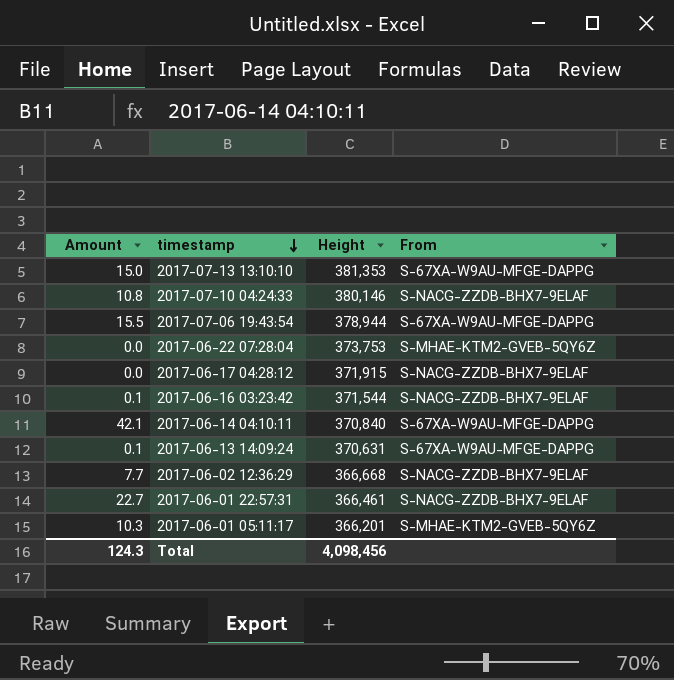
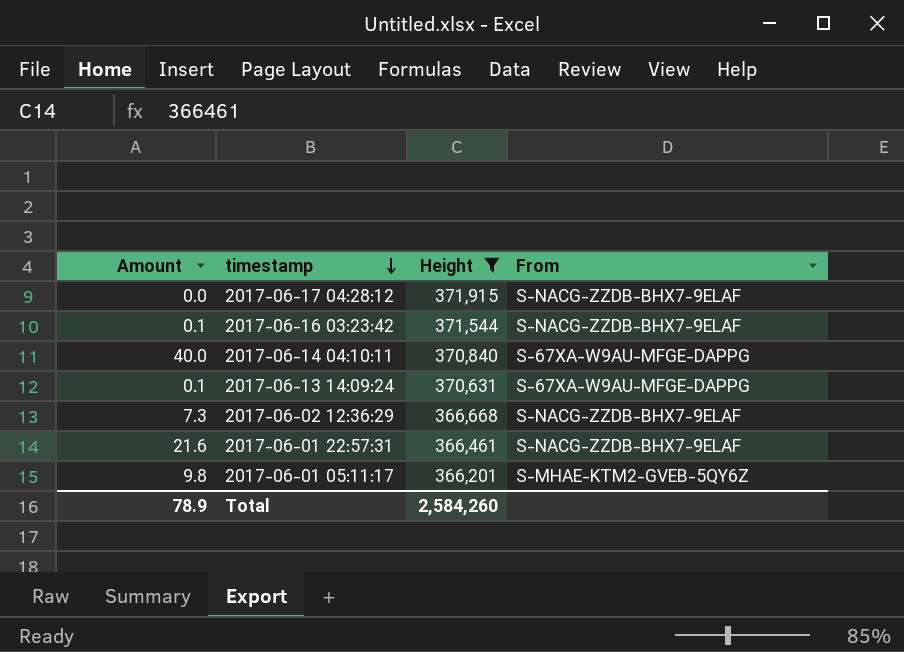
filter: none -> Height <= 371,915
2017-06-14 04:10:11 | Amount: 42.1 -> 40.0
2017-06-02 12:36:29 | Amount: 7.7 -> 7.3
2017-06-01 22:57:31 | Amount: 22.7 -> 21.6
2017-06-01 05:11:17 | Amount: 10.3 -> 9.8
Total | Amount: 124.3 -> 78.9
Total | Height: 4,098,456 -> 2,584,260

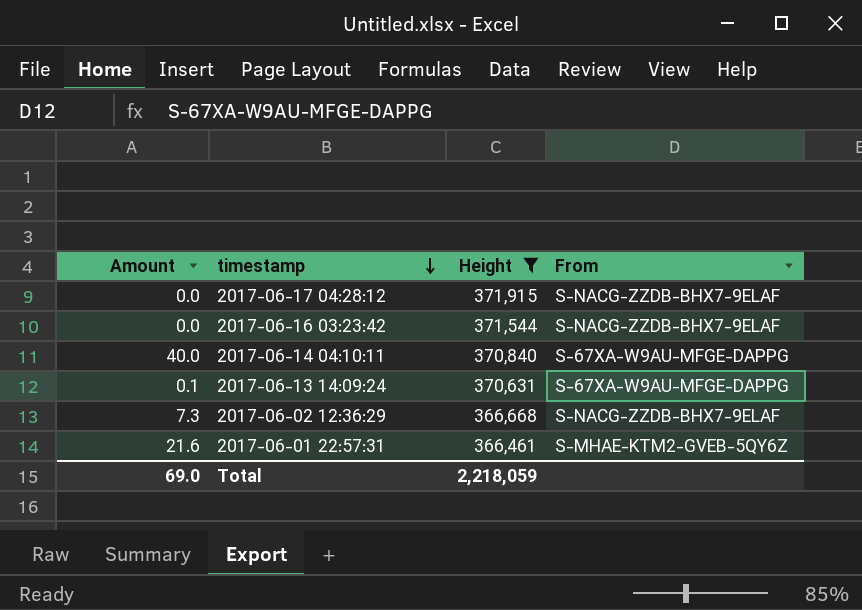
row 2017-06-01 05:11:17: 9.8 | 366,201 | S-MHAE-KTM2-GVEB-5QY6Z -> none
2017-06-16 03:23:42 | Amount: 0.1 -> 0.0
2017-06-01 22:57:31 | From: S-NACG-ZZDB-BHX7-9ELAF -> S-MHAE-KTM2-GVEB-5QY6Z
Total | Amount: 78.9 -> 69.0
Total | Height: 2,584,260 -> 2,218,059

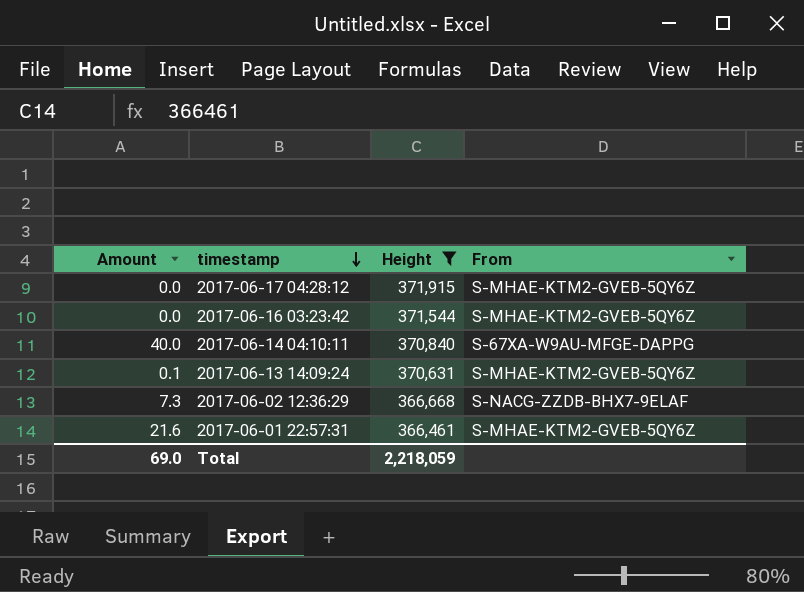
2017-06-17 04:28:12 | From: S-NACG-ZZDB-BHX7-9ELAF -> S-MHAE-KTM2-GVEB-5QY6Z
2017-06-16 03:23:42 | From: S-NACG-ZZDB-BHX7-9ELAF -> S-MHAE-KTM2-GVEB-5QY6Z
2017-06-13 14:09:24 | From: S-67XA-W9AU-MFGE-DAPPG -> S-MHAE-KTM2-GVEB-5QY6Z

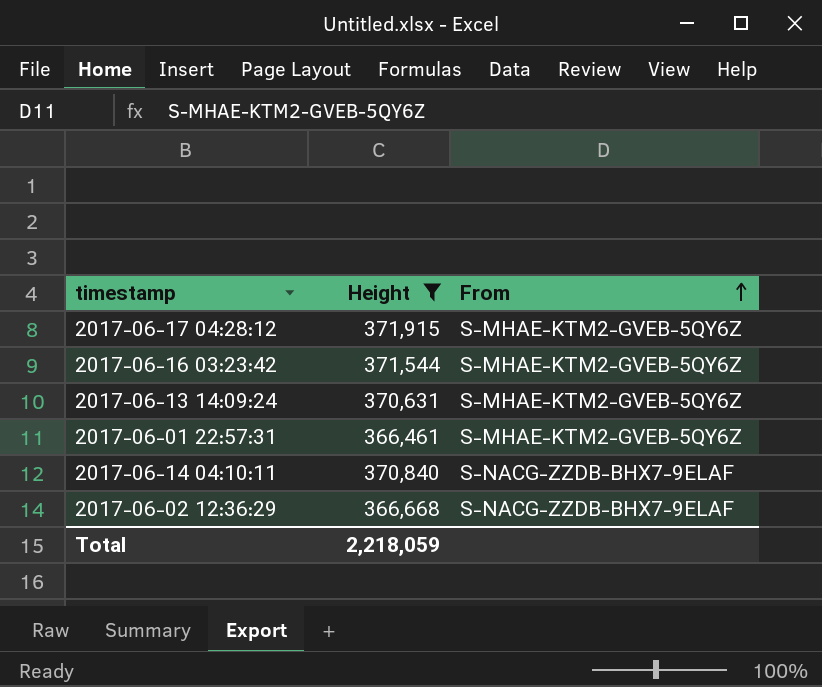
row order: timestamp descending -> From ascending
column Amount | position: 1 -> none
2017-06-14 04:10:11 | From: S-67XA-W9AU-MFGE-DAPPG -> S-NACG-ZZDB-BHX7-9ELAF

